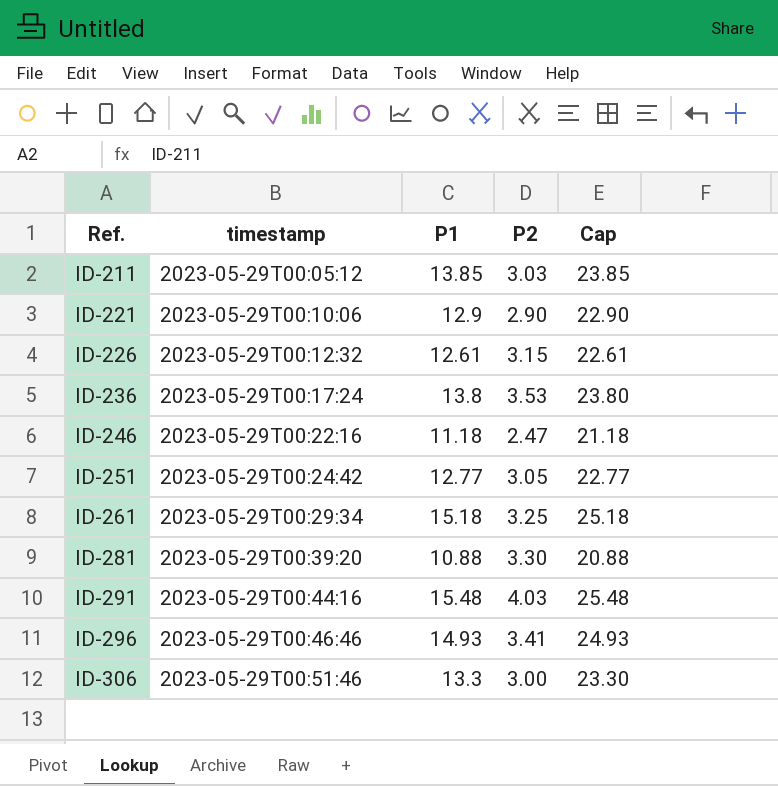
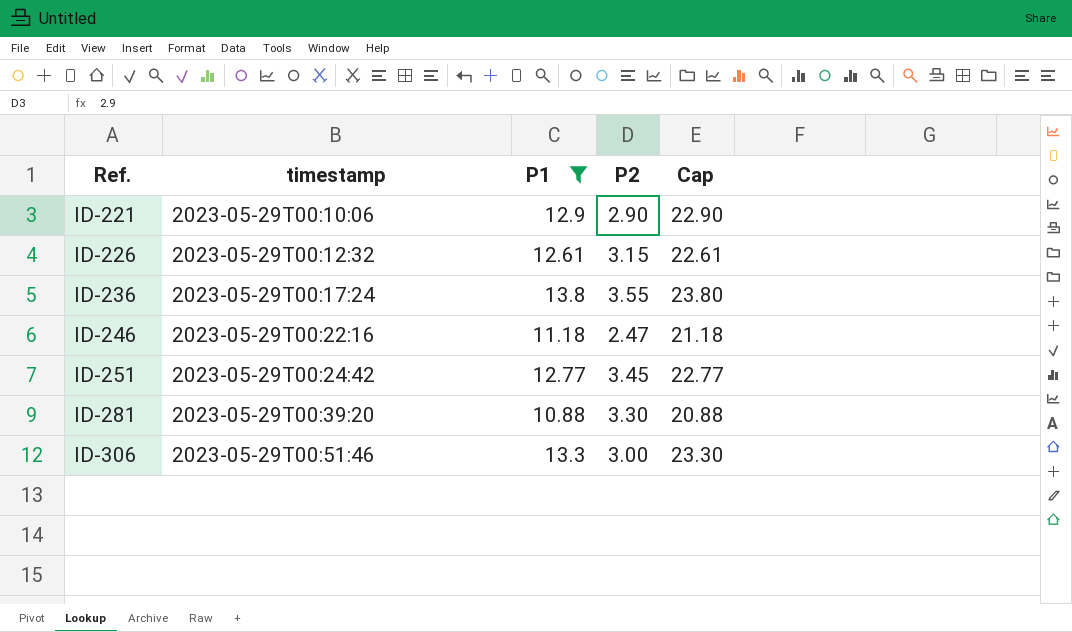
filter: none -> P1 <= 13.8
ID-236 | P2: 3.53 -> 3.55
ID-251 | P2: 3.05 -> 3.45

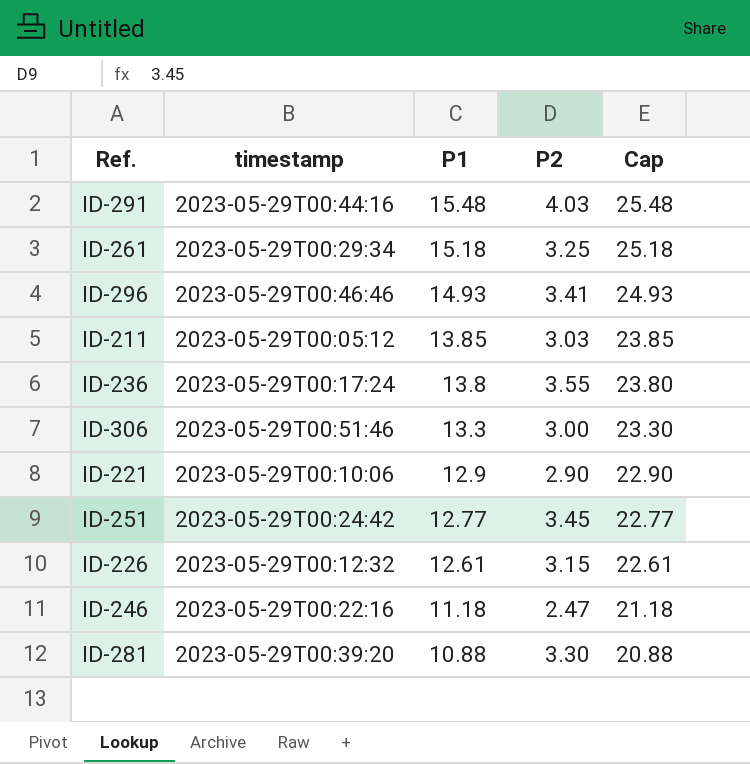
filter: P1 <= 13.8 -> none
row order: Ref. ascending -> P1 descending

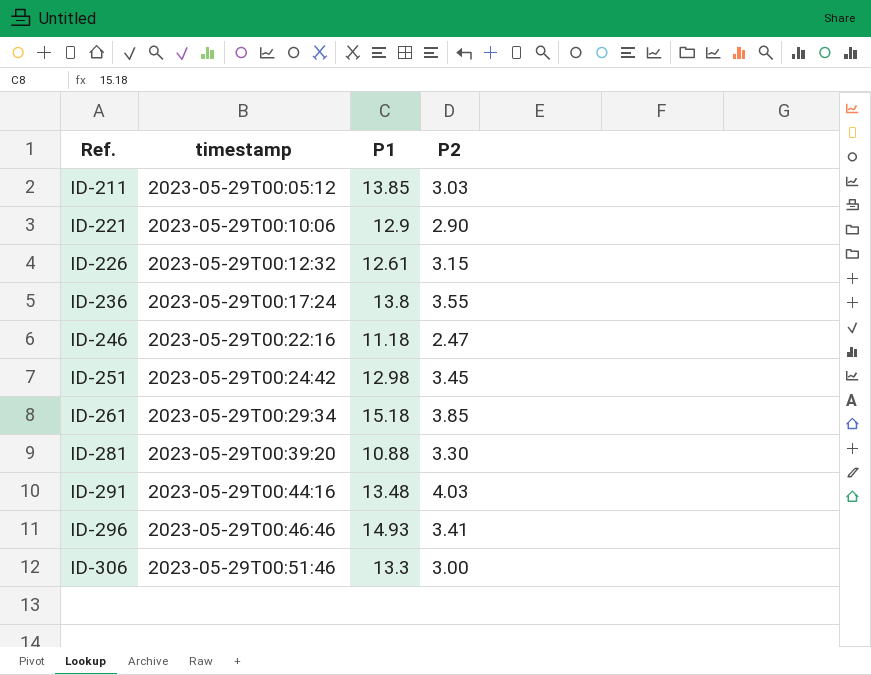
row order: P1 descending -> Ref. ascending
column Cap | formula: [P1] + 10 -> none
ID-251 | P1: 12.77 -> 12.98
ID-261 | P2: 3.25 -> 3.85
ID-291 | P1: 15.48 -> 13.48

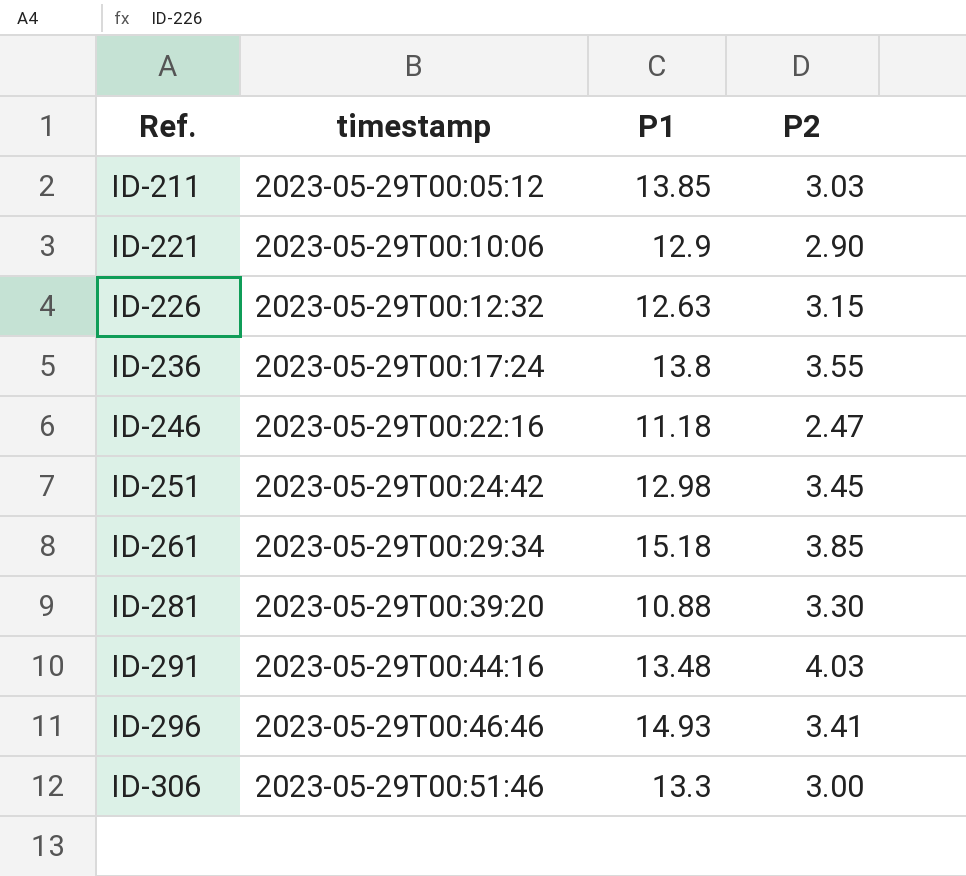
ID-226 | P1: 12.61 -> 12.63

